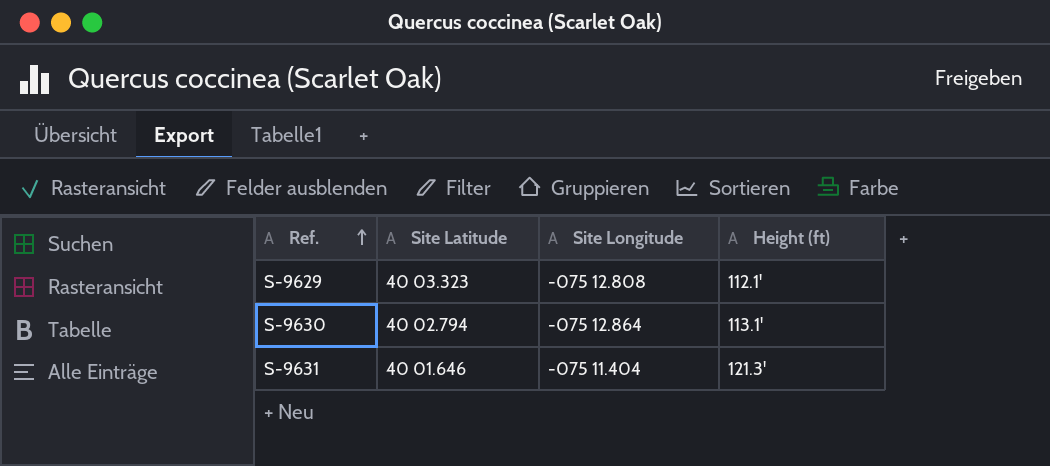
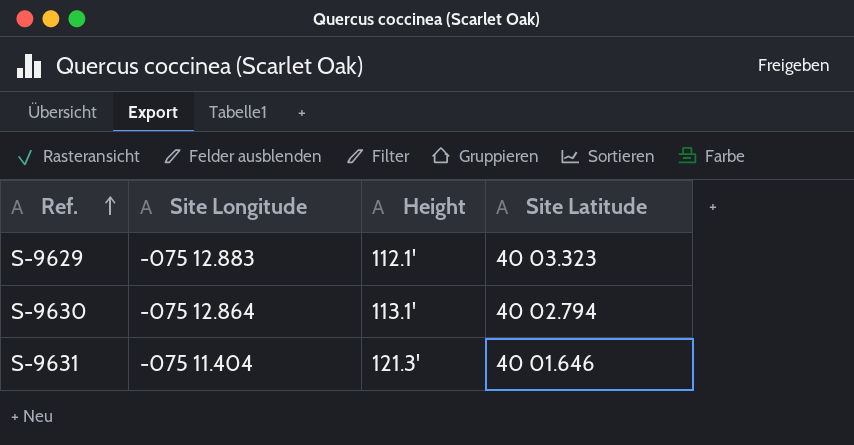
column name: Height (ft) -> Height
column Site Latitude | position: 2 -> 4
S-9629 | Site Longitude: -075 12.808 -> -075 12.883

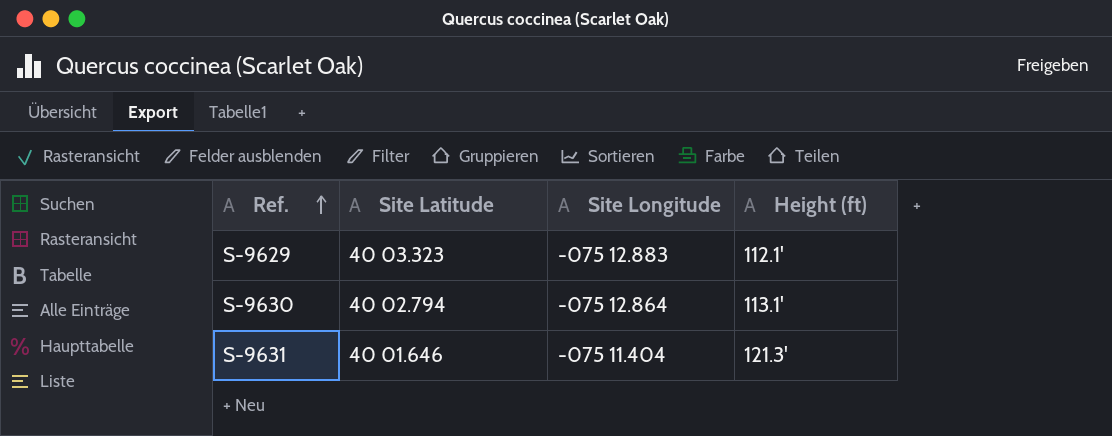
column Site Latitude | position: 4 -> 2
column name: Height -> Height (ft)

